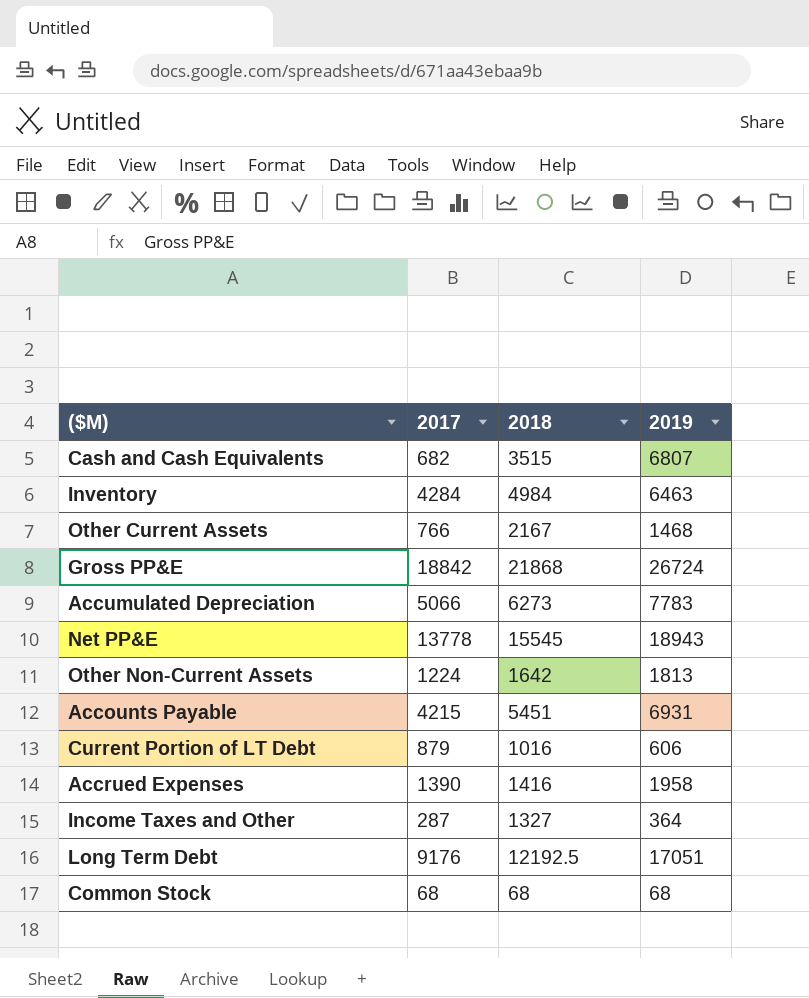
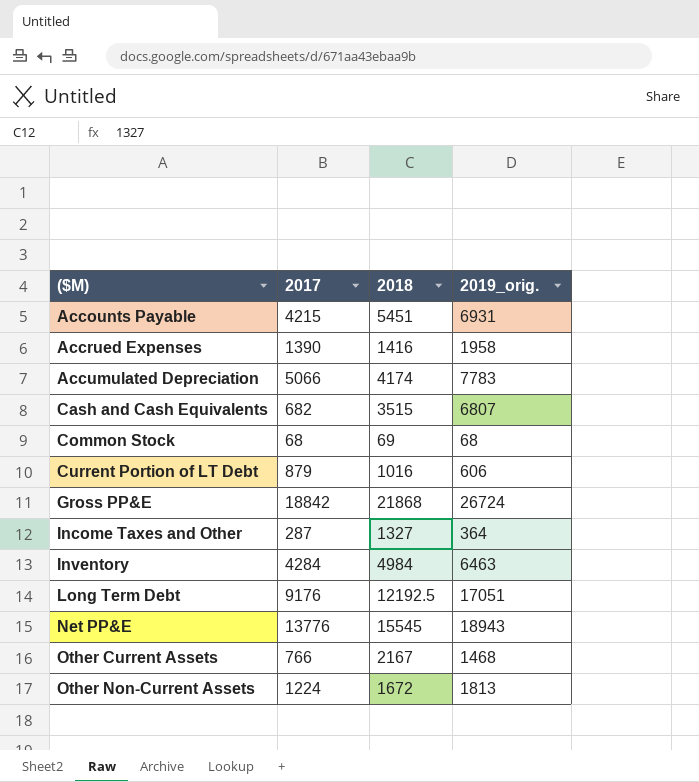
row order: none -> ($M) ascending
column name: 2019 -> 2019_orig.
Accumulated Depreciation | 2018: 6273 -> 4174
Common Stock | 2018: 68 -> 69
Net PP&E | 2017: 13778 -> 13776
Other Non-Current Assets | 2018: 1642 -> 1672

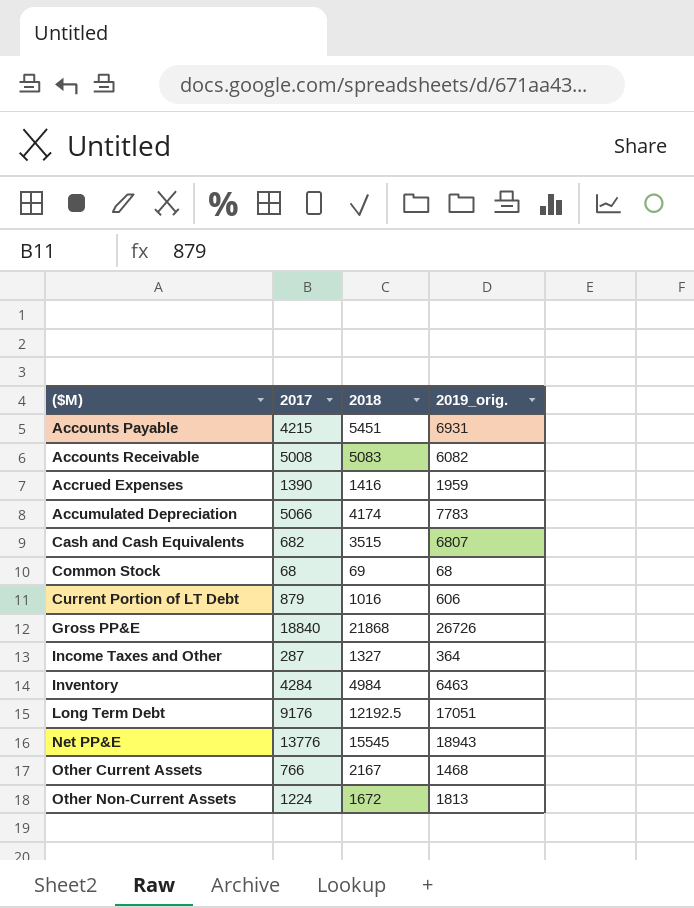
row Accounts Receivable: none -> 5008 | 5083 | 6082
Accrued Expenses | 2019_orig.: 1958 -> 1959
Gross PP&E | 2017: 18842 -> 18840
Gross PP&E | 2019_orig.: 26724 -> 26726

